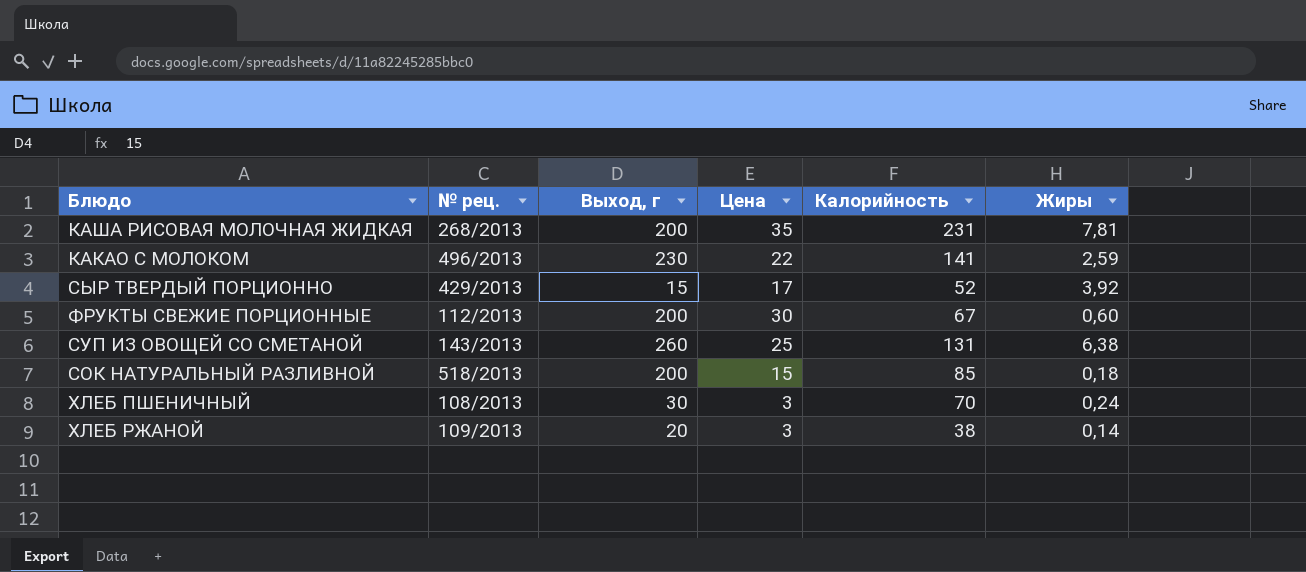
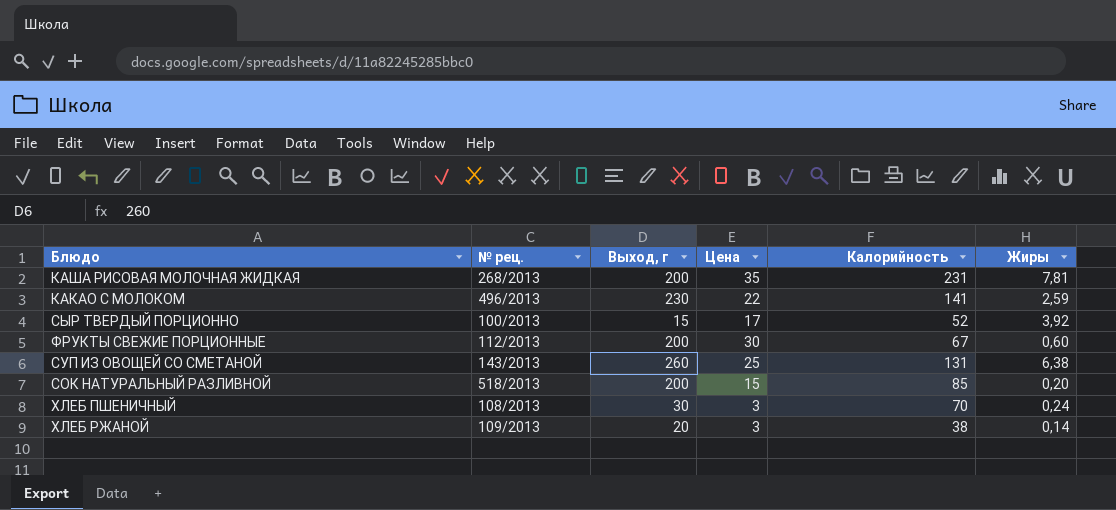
СЫР ТВЕРДЫЙ ПОРЦИОННО | № рец.: 429/2013 -> 100/2013
СОК НАТУРАЛЬНЫЙ РАЗЛИВНОЙ | Жиры: 0,18 -> 0,20

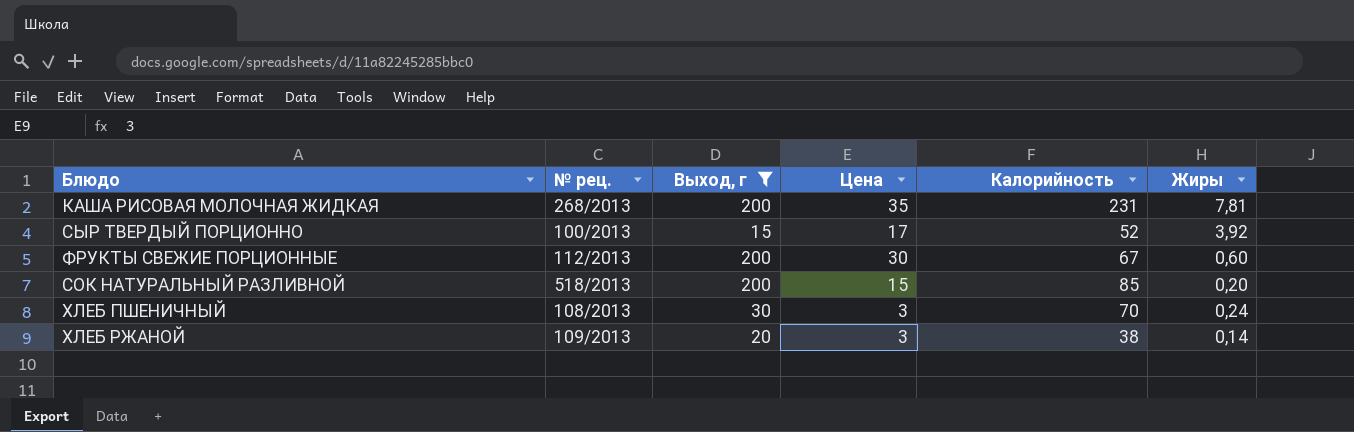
filter: none -> Выход, г <= 200

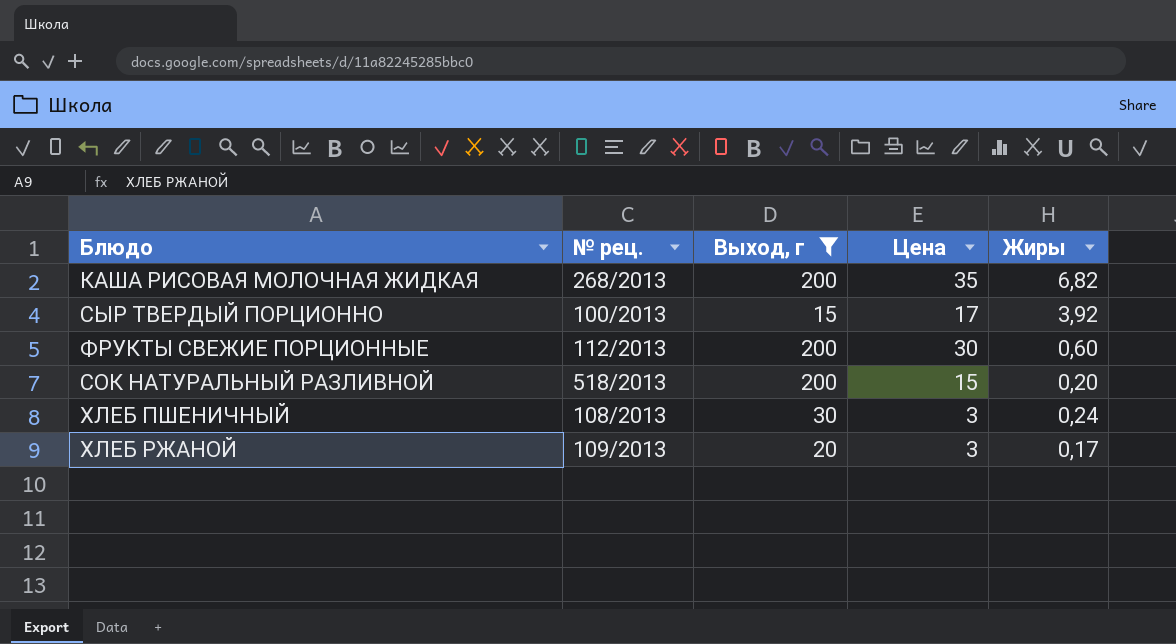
column Калорийность | position: 5 -> none
КАША РИСОВАЯ МОЛОЧНАЯ ЖИДКАЯ | Жиры: 7,81 -> 6,82
ХЛЕБ РЖАНОЙ | Жиры: 0,14 -> 0,17

